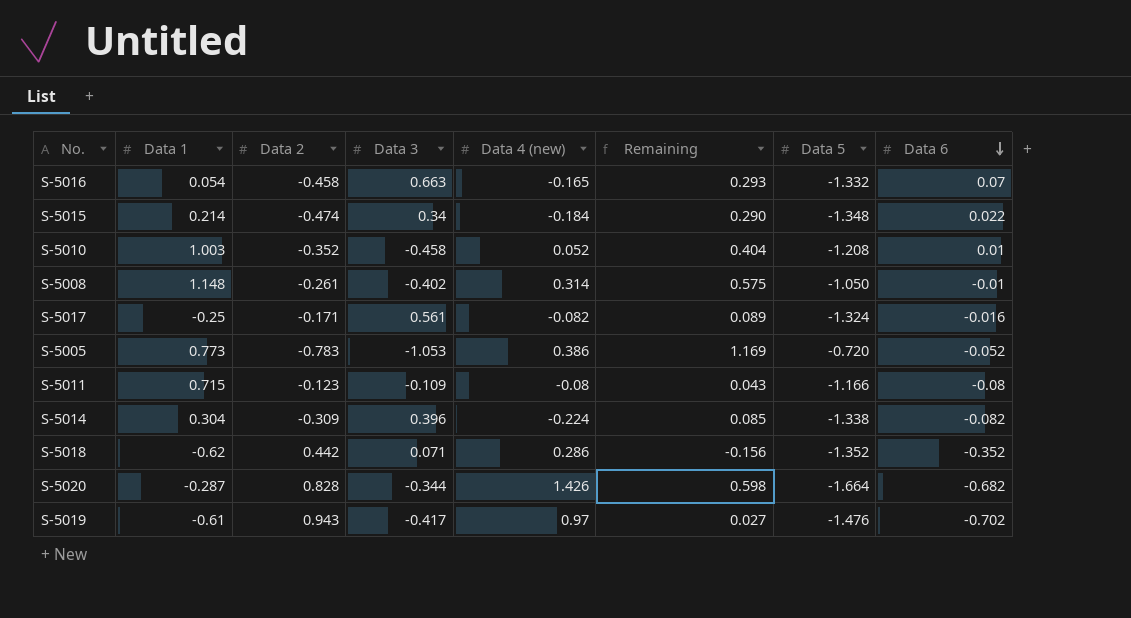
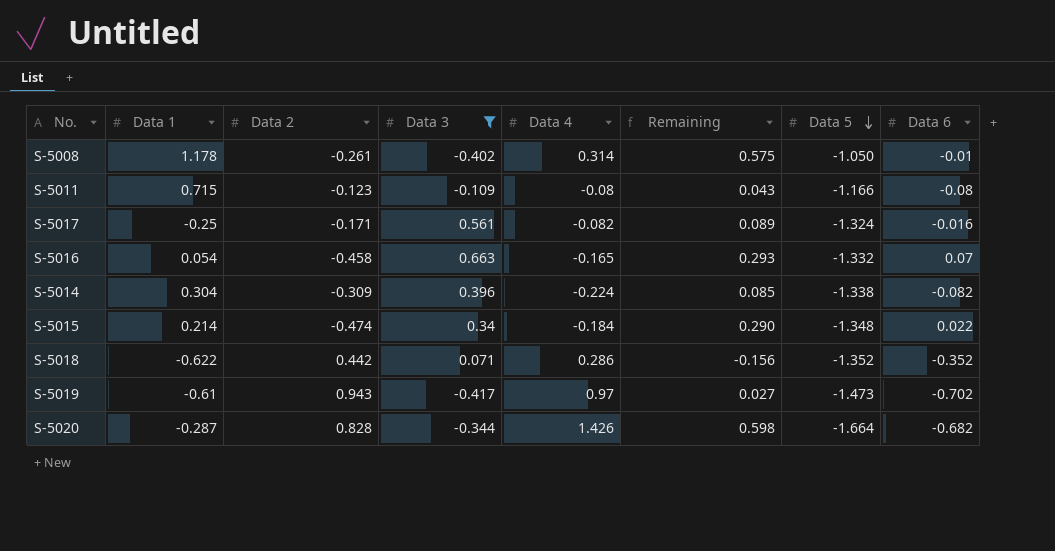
filter: none -> Data 3 >= -0.417
row order: Data 6 descending -> Data 5 descending
column name: Data 4 (new) -> Data 4
S-5008 | Data 1: 1.148 -> 1.178
S-5018 | Data 1: -0.62 -> -0.622
S-5019 | Data 5: -1.476 -> -1.473

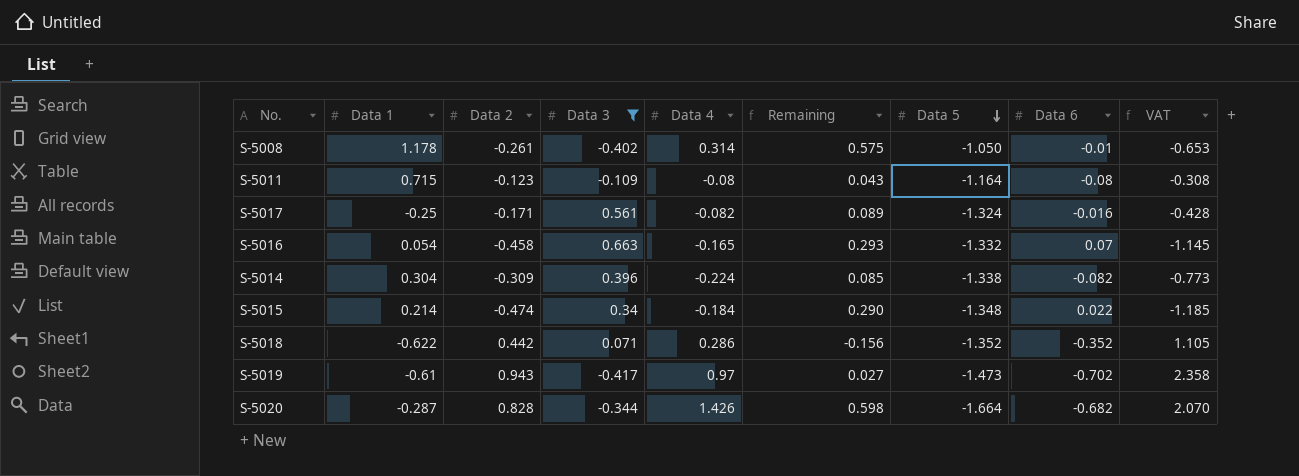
column VAT | formula: none -> [Data 2] * 2.5
S-5011 | Data 5: -1.166 -> -1.164

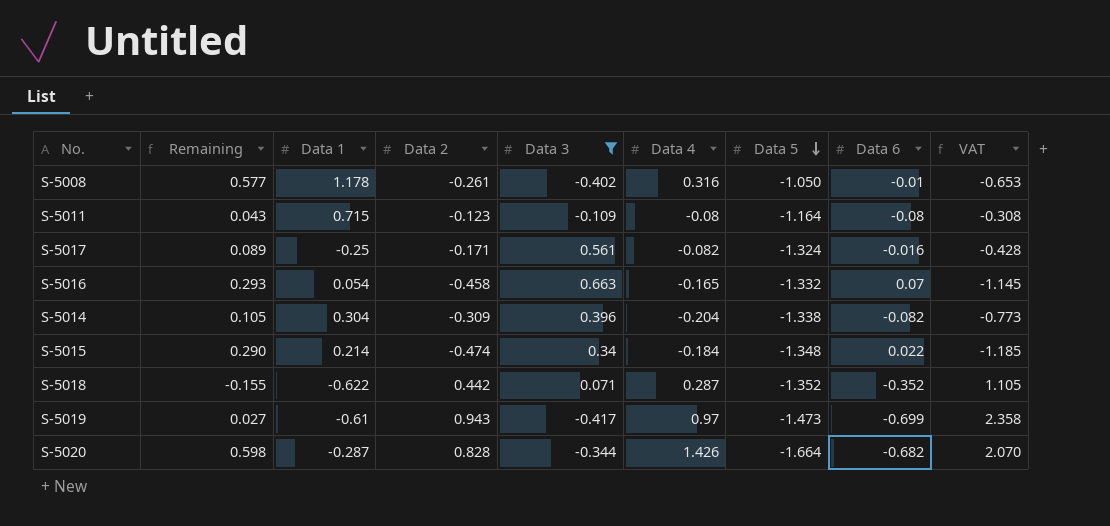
column Remaining | position: 6 -> 2
S-5008 | Remaining: 0.575 -> 0.577
S-5008 | Data 4: 0.314 -> 0.316
S-5014 | Remaining: 0.085 -> 0.105
S-5014 | Data 4: -0.224 -> -0.204
S-5018 | Remaining: -0.156 -> -0.155
S-5018 | Data 4: 0.286 -> 0.287
S-5019 | Data 6: -0.702 -> -0.699

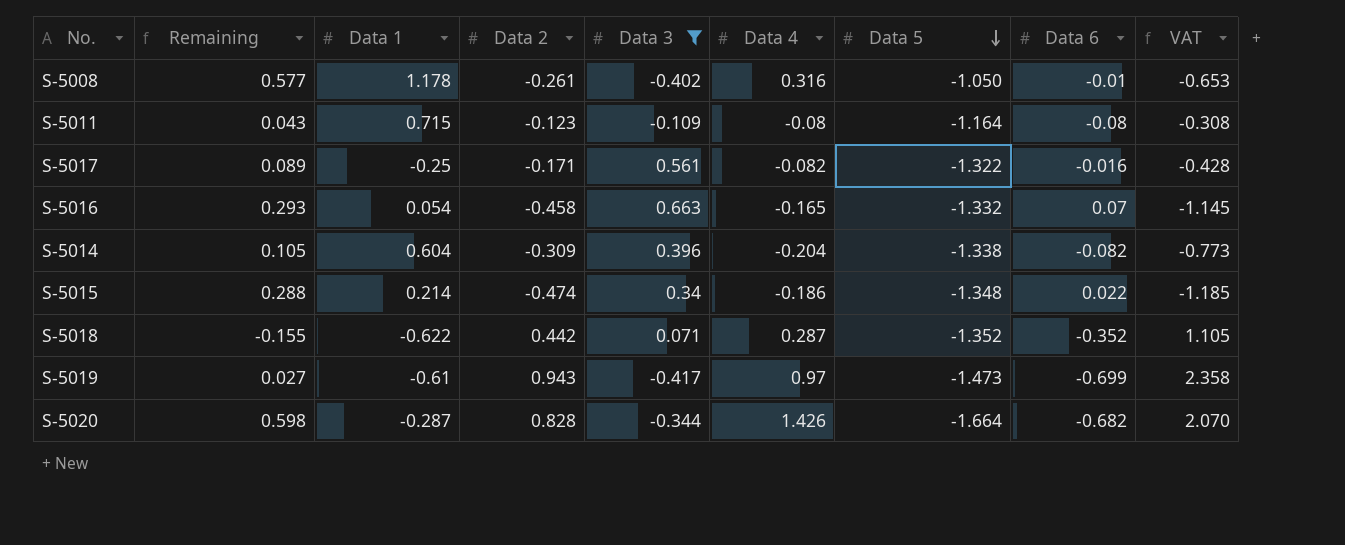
S-5017 | Data 5: -1.324 -> -1.322
S-5014 | Data 1: 0.304 -> 0.604
S-5015 | Remaining: 0.290 -> 0.288
S-5015 | Data 4: -0.184 -> -0.186

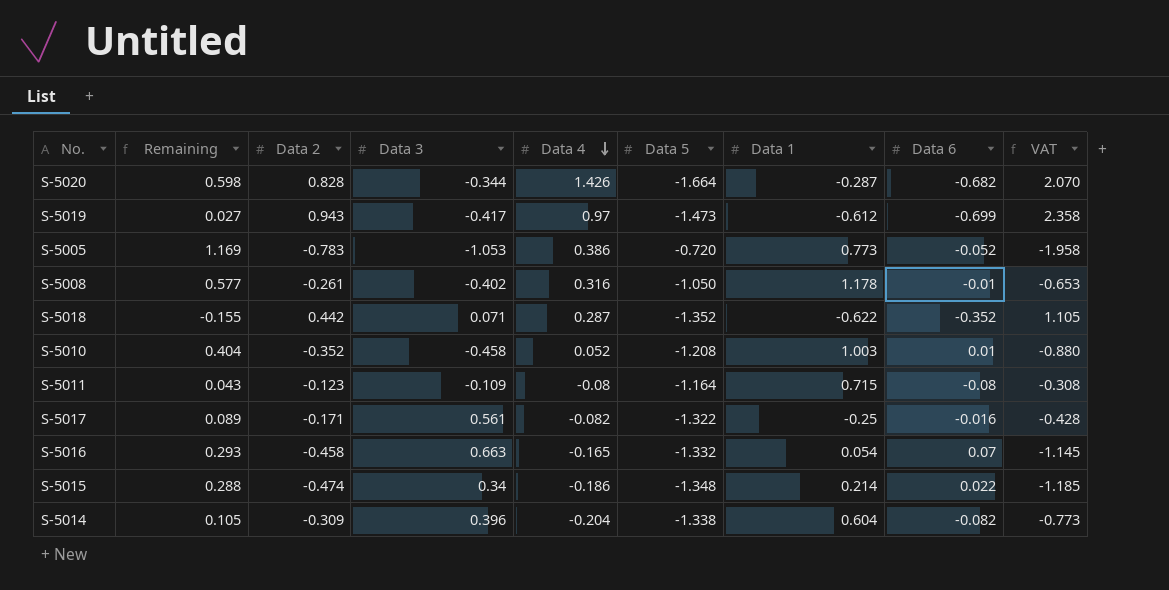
filter: Data 3 >= -0.417 -> none
row order: Data 5 descending -> Data 4 descending
column Data 1 | position: 3 -> 7
S-5019 | Data 1: -0.61 -> -0.612

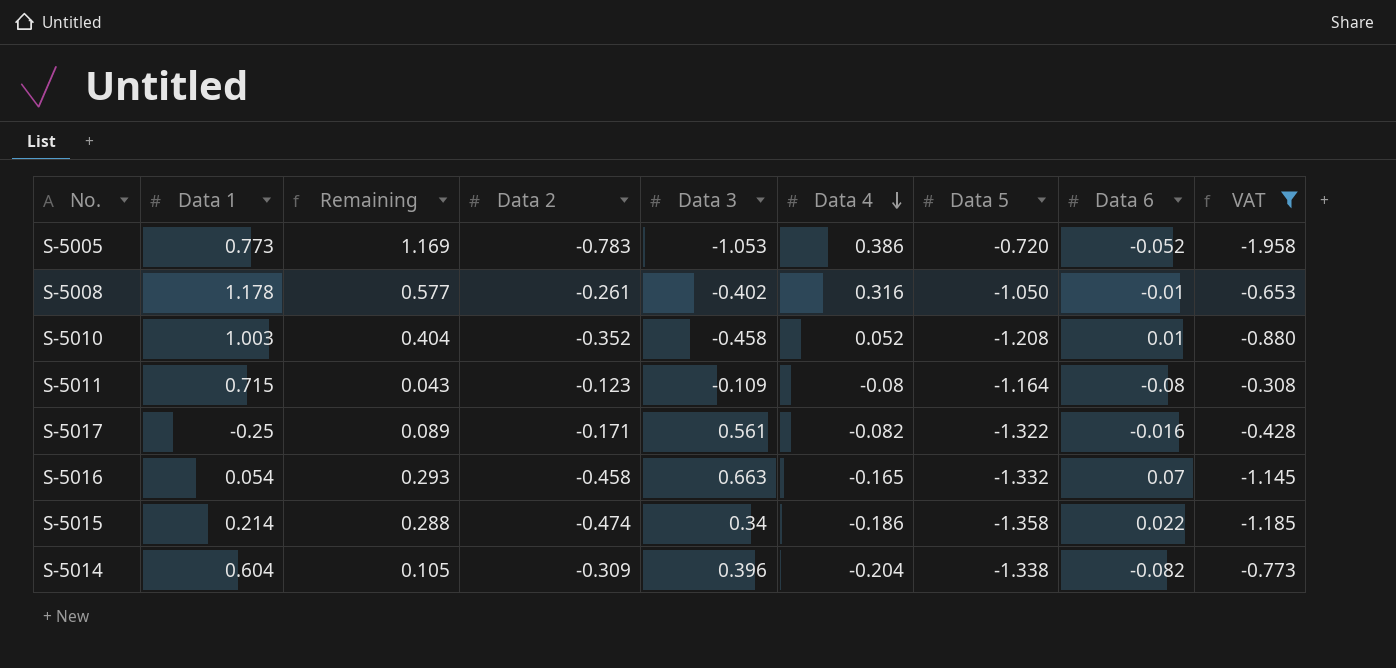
filter: none -> VAT <= -0.308
column Data 1 | position: 7 -> 2
S-5015 | Data 5: -1.348 -> -1.358

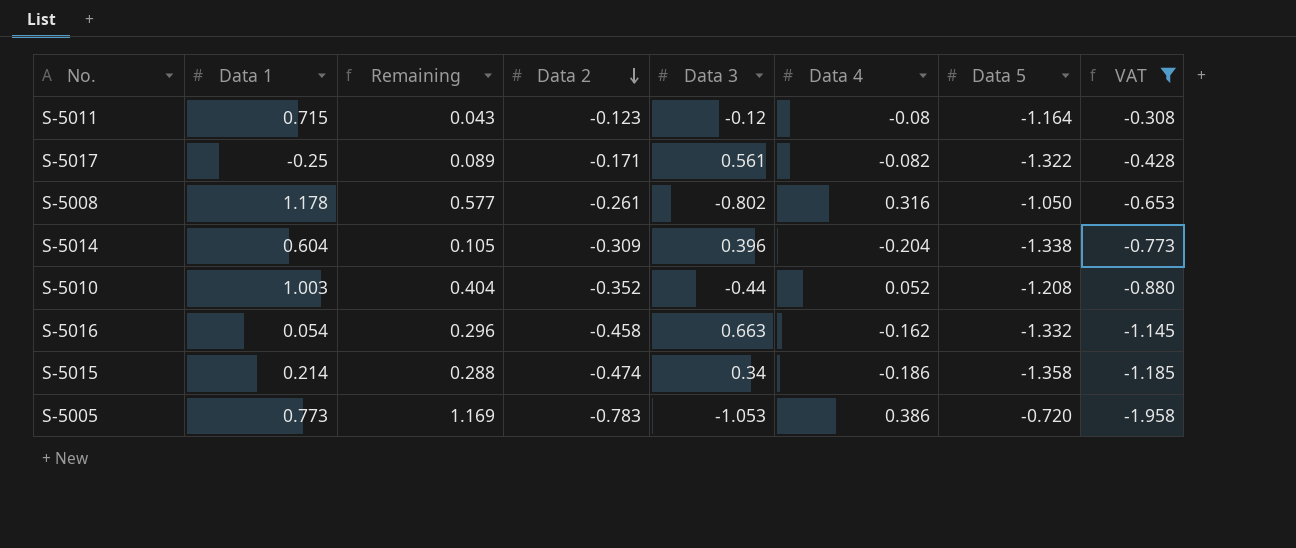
row order: Data 4 descending -> Data 2 descending
column Data 6 | position: 8 -> none
S-5011 | Data 3: -0.109 -> -0.12
S-5008 | Data 3: -0.402 -> -0.802
S-5010 | Data 3: -0.458 -> -0.44
S-5016 | Remaining: 0.293 -> 0.296
S-5016 | Data 4: -0.165 -> -0.162

